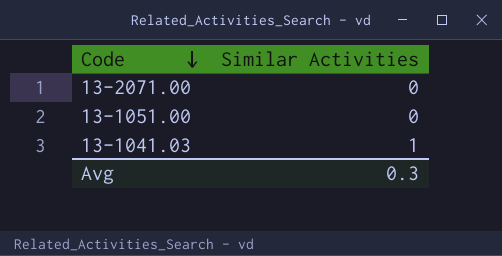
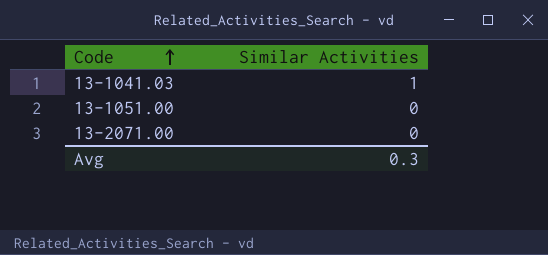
row order: Code descending -> Code ascending

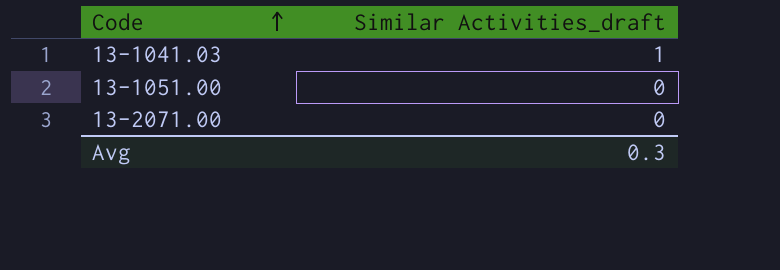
column name: Similar Activities -> Similar Activities_draft

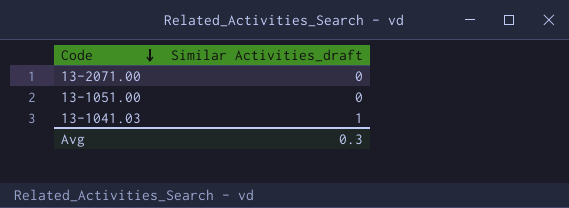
row order: Code ascending -> Code descending

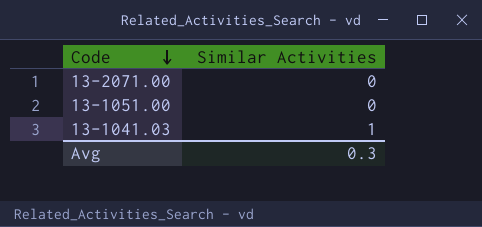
column name: Similar Activities_draft -> Similar Activities

